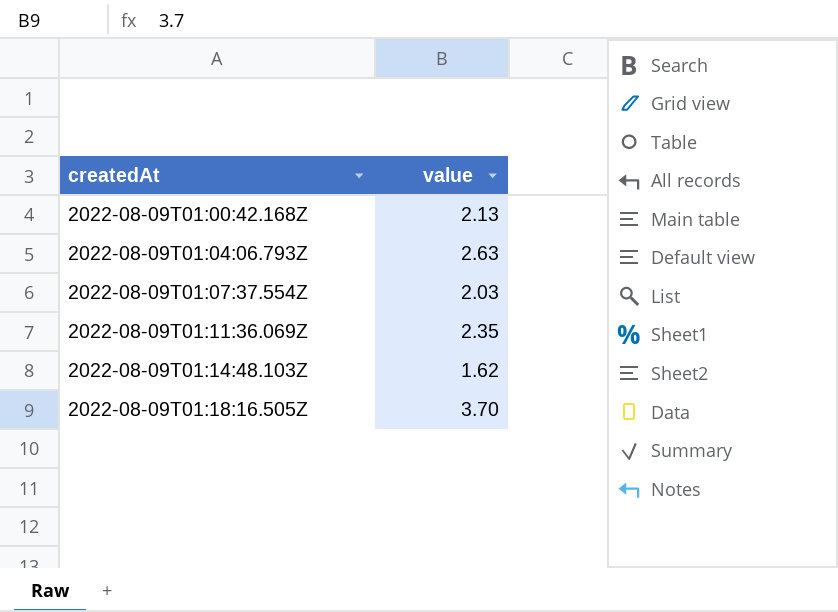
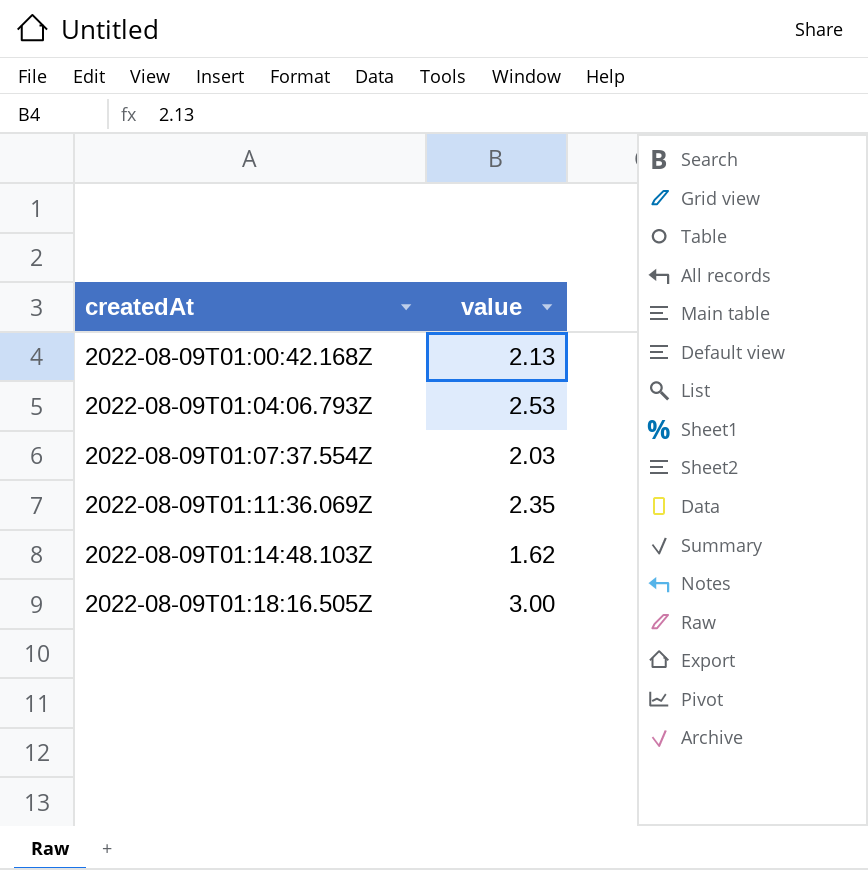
2022-08-09T01:04:06.793Z | value: 2.63 -> 2.53
2022-08-09T01:18:16.505Z | value: 3.70 -> 3.00

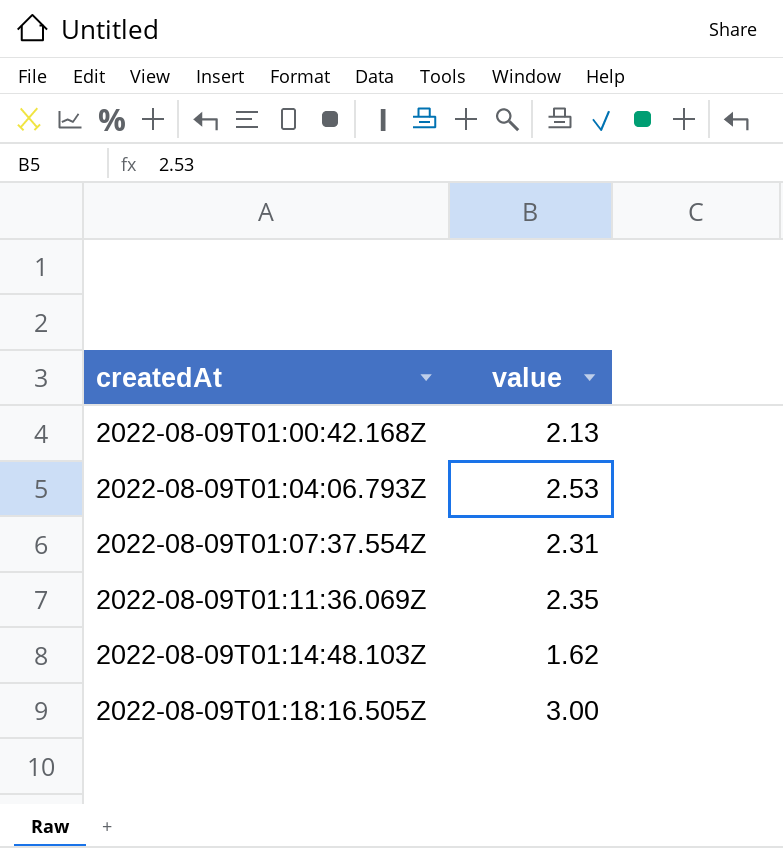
2022-08-09T01:07:37.554Z | value: 2.03 -> 2.31

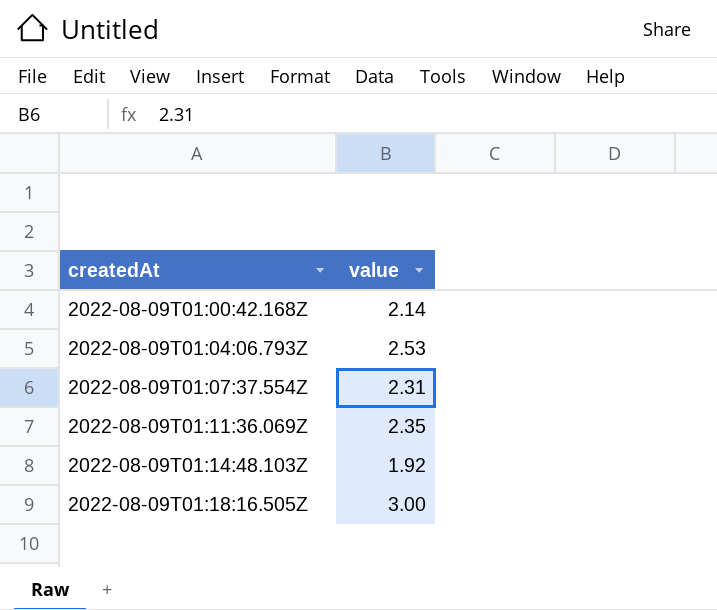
2022-08-09T01:00:42.168Z | value: 2.13 -> 2.14
2022-08-09T01:14:48.103Z | value: 1.62 -> 1.92

